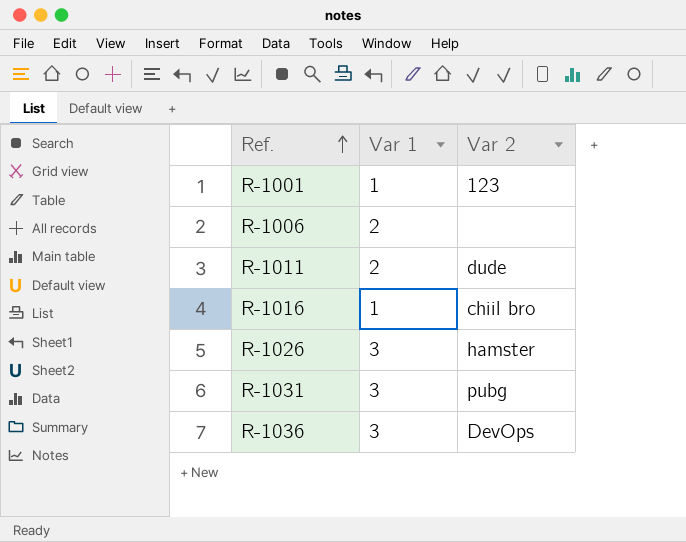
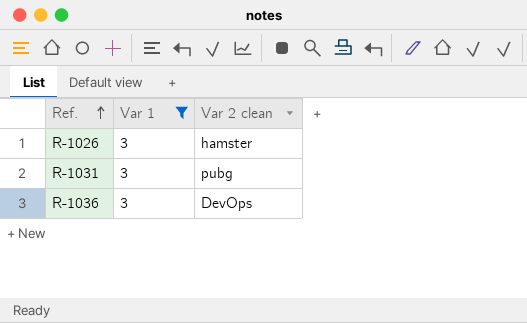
filter: none -> Var 1 = 3
column name: Var 2 -> Var 2 clean

